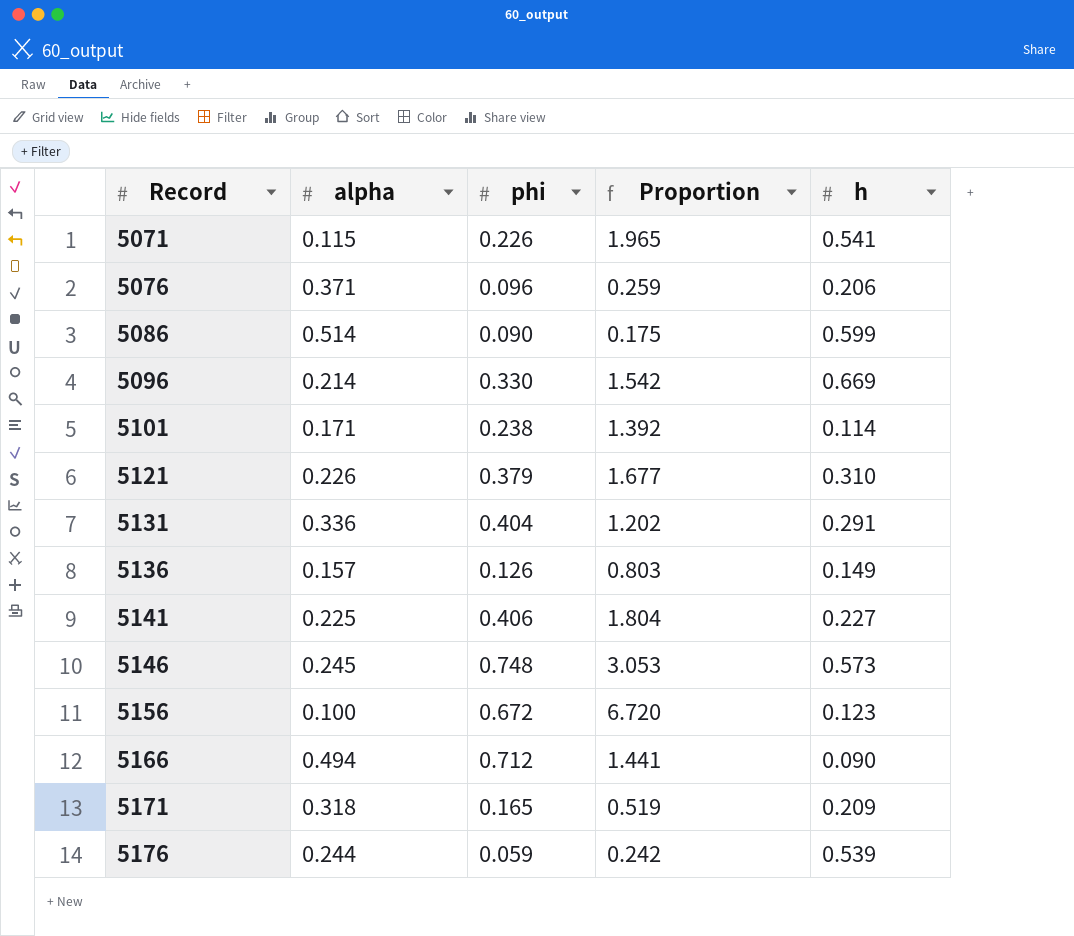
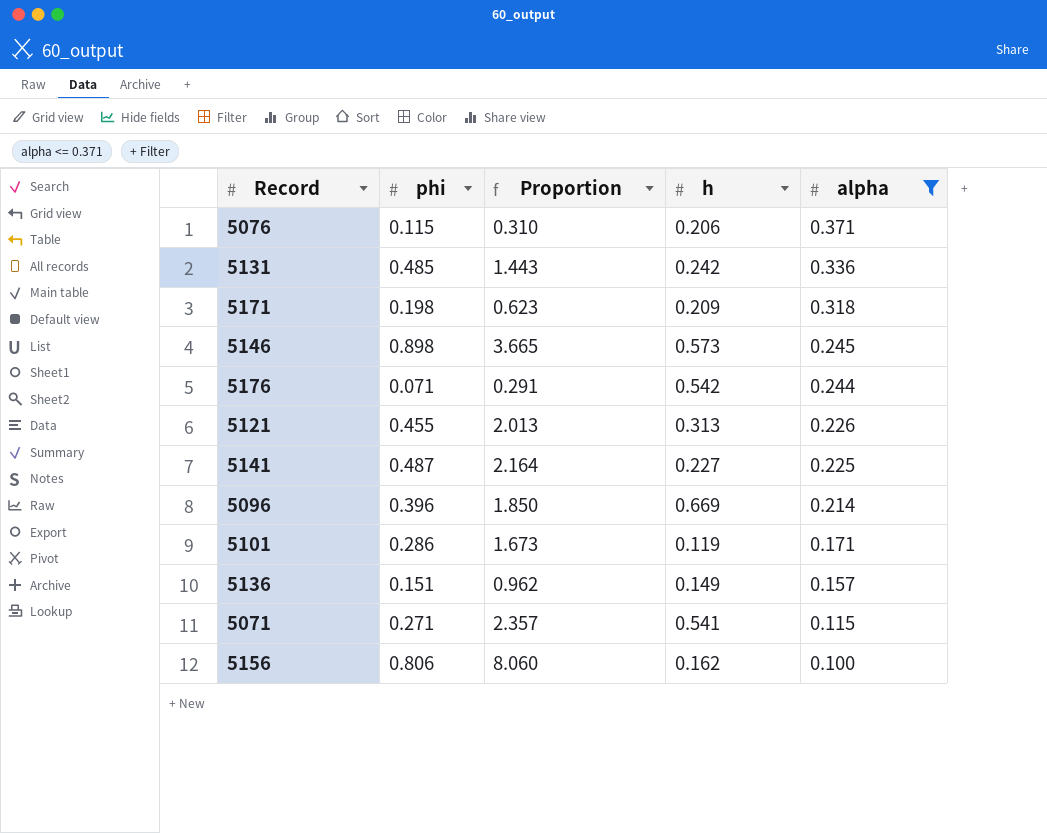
filter: none -> alpha <= 0.371
row order: Record ascending -> alpha descending
column alpha | position: 2 -> 5
5076 | phi: 0.096 -> 0.115
5076 | Proportion: 0.259 -> 0.310
5131 | phi: 0.404 -> 0.485
5131 | Proportion: 1.202 -> 1.443
5131 | h: 0.291 -> 0.242
5171 | phi: 0.165 -> 0.198
5171 | Proportion: 0.519 -> 0.623
5146 | phi: 0.748 -> 0.898
5146 | Proportion: 3.053 -> 3.665
5176 | phi: 0.059 -> 0.071
5176 | Proportion: 0.242 -> 0.291
5176 | h: 0.539 -> 0.542
5121 | phi: 0.379 -> 0.455
5121 | Proportion: 1.677 -> 2.013
5121 | h: 0.310 -> 0.313
5141 | phi: 0.406 -> 0.487
5141 | Proportion: 1.804 -> 2.164
5096 | phi: 0.330 -> 0.396
5096 | Proportion: 1.542 -> 1.850
5101 | phi: 0.238 -> 0.286
5101 | Proportion: 1.392 -> 1.673
5101 | h: 0.114 -> 0.119
5136 | phi: 0.126 -> 0.151
5136 | Proportion: 0.803 -> 0.962
5071 | phi: 0.226 -> 0.271
5071 | Proportion: 1.965 -> 2.357
5156 | phi: 0.672 -> 0.806
5156 | Proportion: 6.720 -> 8.060
5156 | h: 0.123 -> 0.162

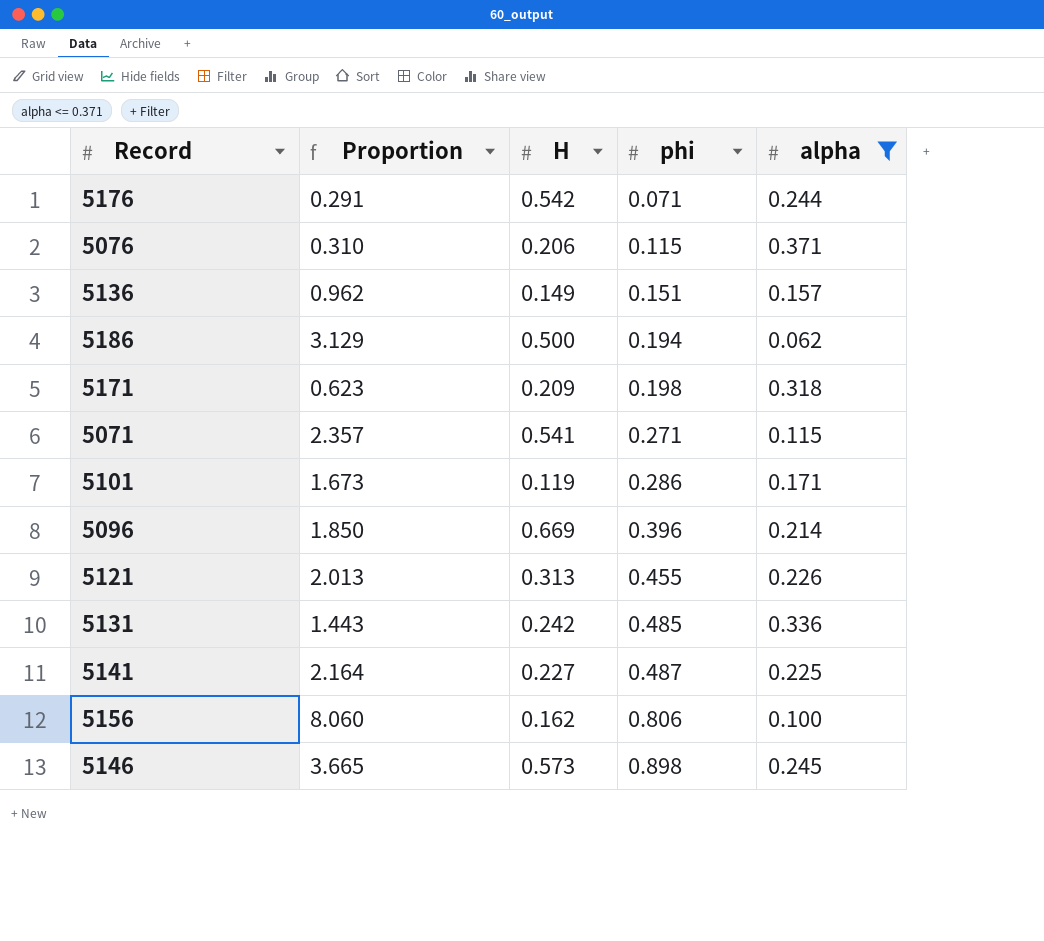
row order: alpha descending -> phi ascending
column name: h -> H
column phi | position: 2 -> 4
row 5186: none -> 3.129 | 0.500 | 0.194 | 0.062

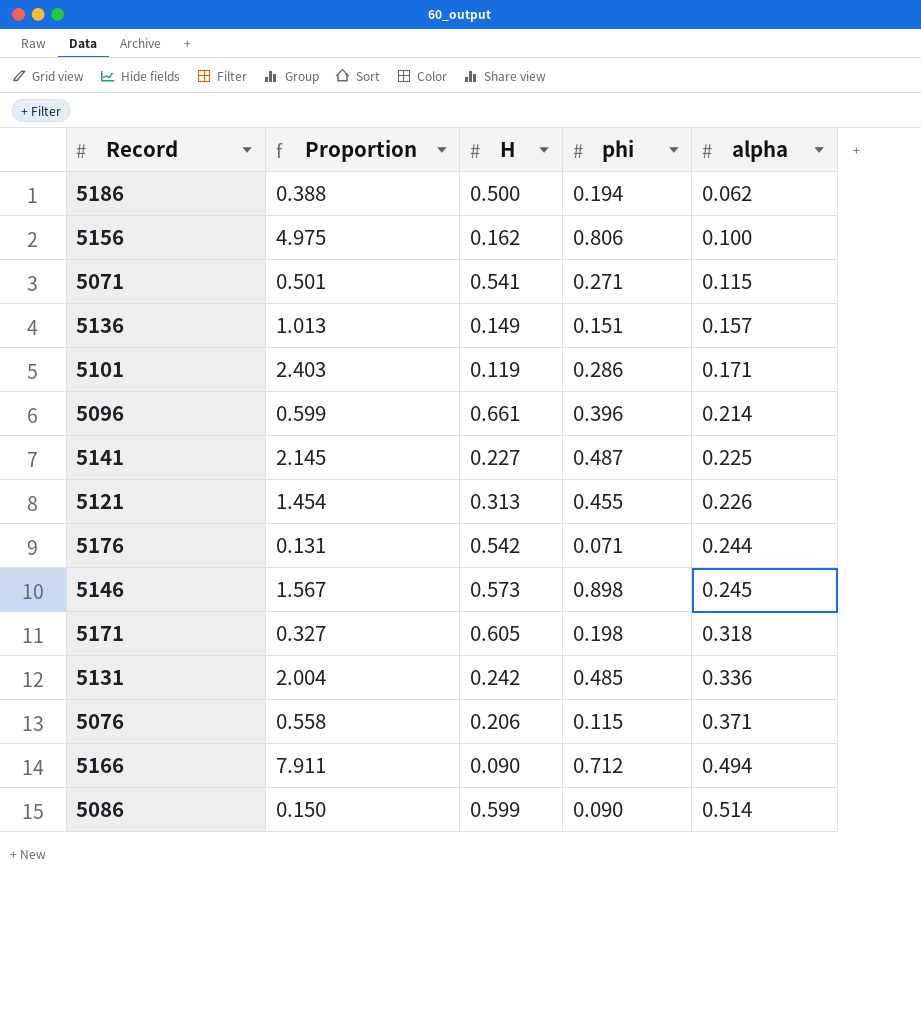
filter: alpha <= 0.371 -> none
row order: phi ascending -> alpha ascending
column Proportion | formula: [phi] / [alpha] -> [phi] / [H]
5096 | H: 0.669 -> 0.661
5171 | H: 0.209 -> 0.605

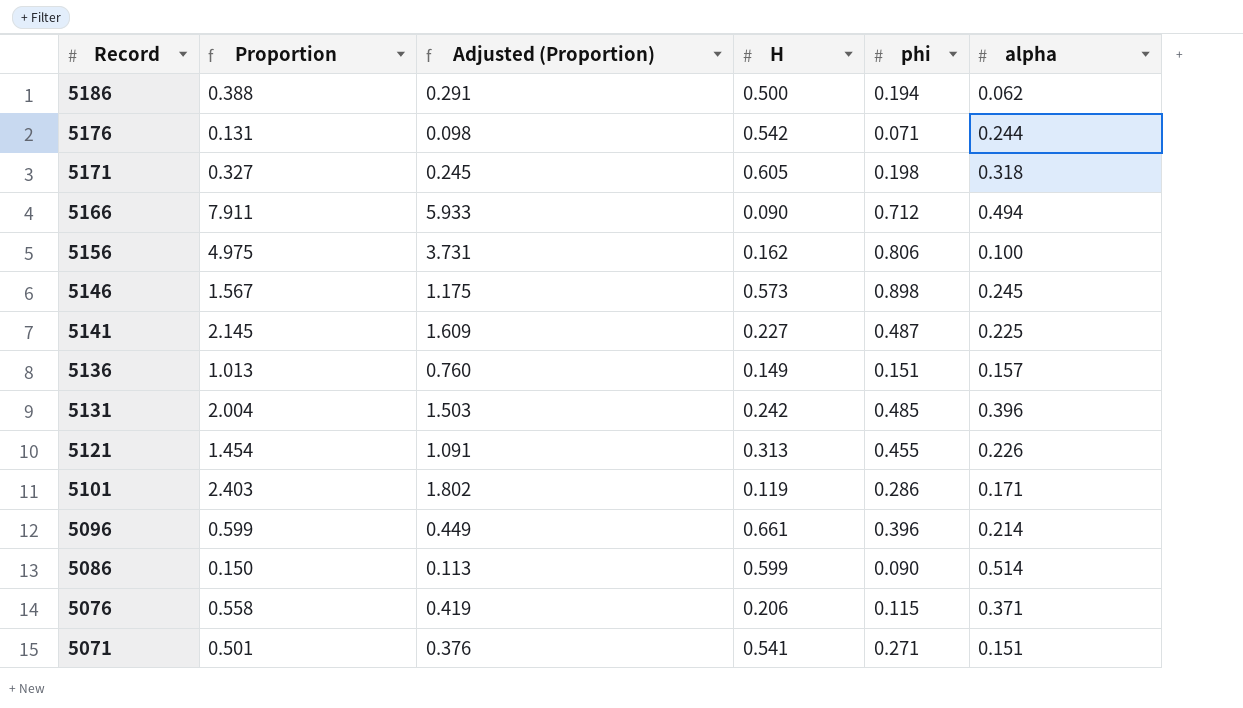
row order: alpha ascending -> Record descending
column Adjusted (Proportion) | formula: none -> [Proportion] * 0.75
5131 | alpha: 0.336 -> 0.396
5071 | alpha: 0.115 -> 0.151

